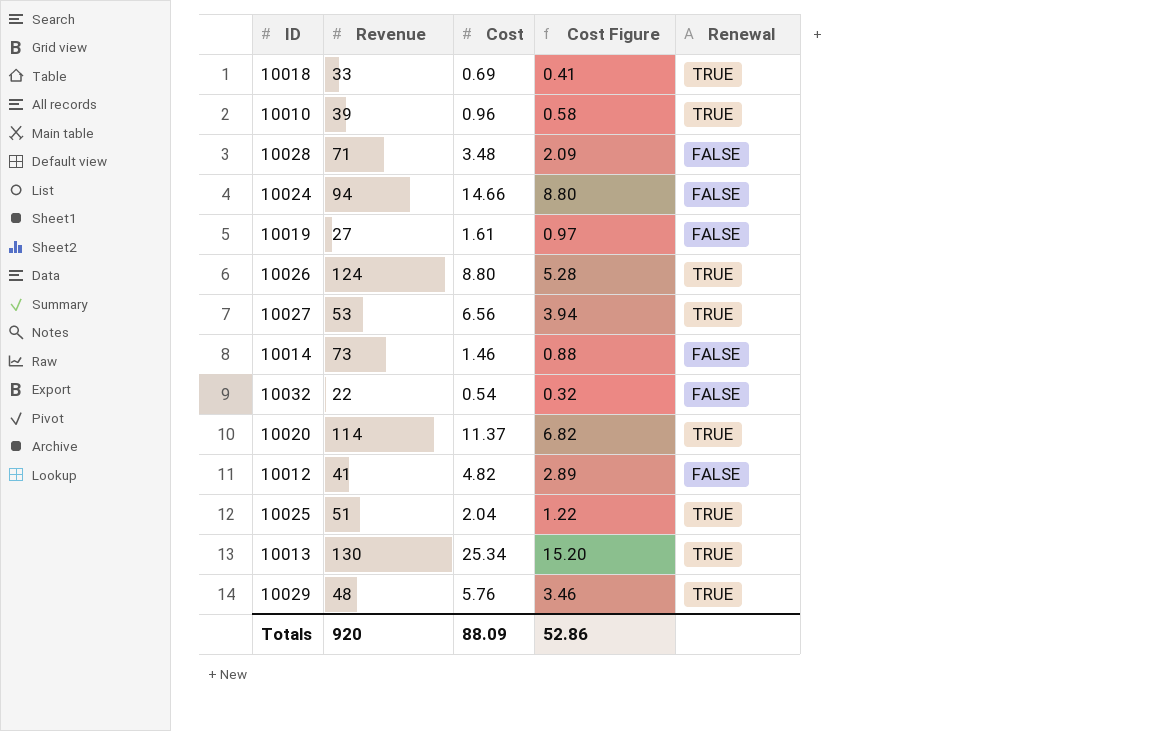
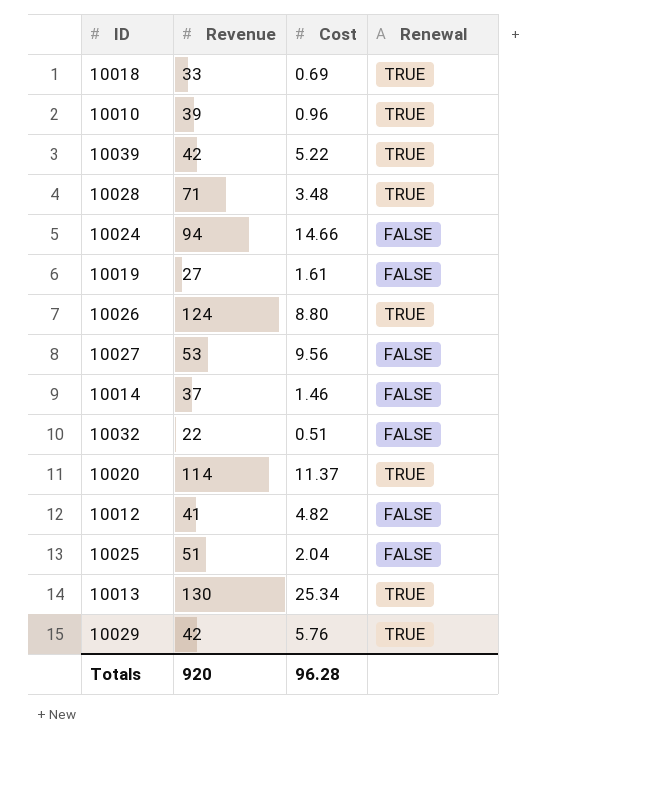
column Cost Figure | formula: [Cost] * 0.6 -> none
row 10039: none -> 42 | 5.22 | TRUE
10028 | Renewal: FALSE -> TRUE
10027 | Cost: 6.56 -> 9.56
10027 | Renewal: TRUE -> FALSE
10014 | Revenue: 73 -> 37
10032 | Cost: 0.54 -> 0.51
10025 | Renewal: TRUE -> FALSE
10029 | Revenue: 48 -> 42
Totals | Cost: 88.09 -> 96.28

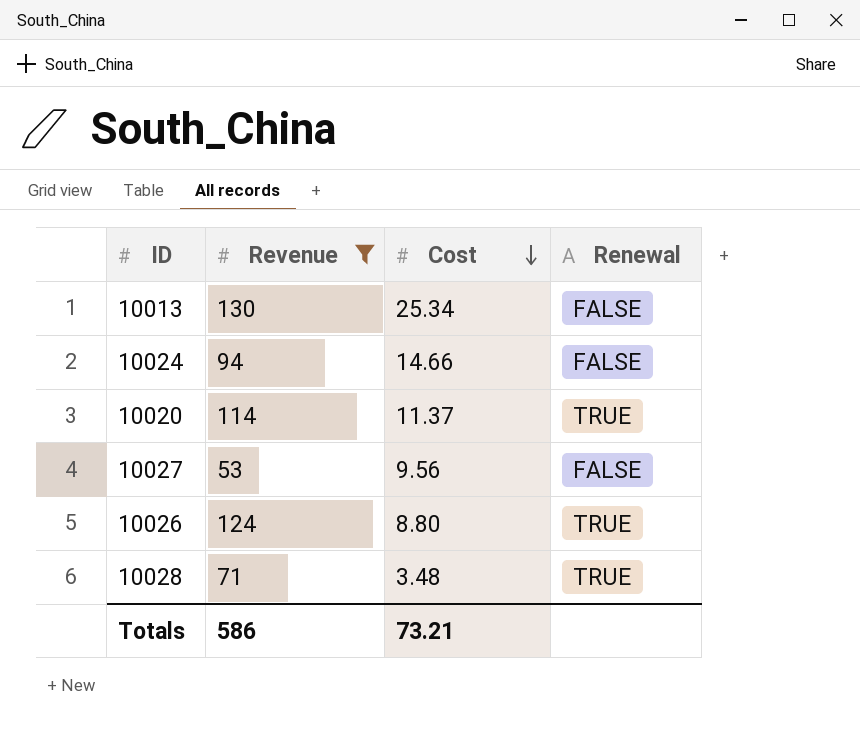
filter: none -> Revenue >= 53
row order: none -> Cost descending
10013 | Renewal: TRUE -> FALSE
Totals | Revenue: 920 -> 586
Totals | Cost: 96.28 -> 73.21

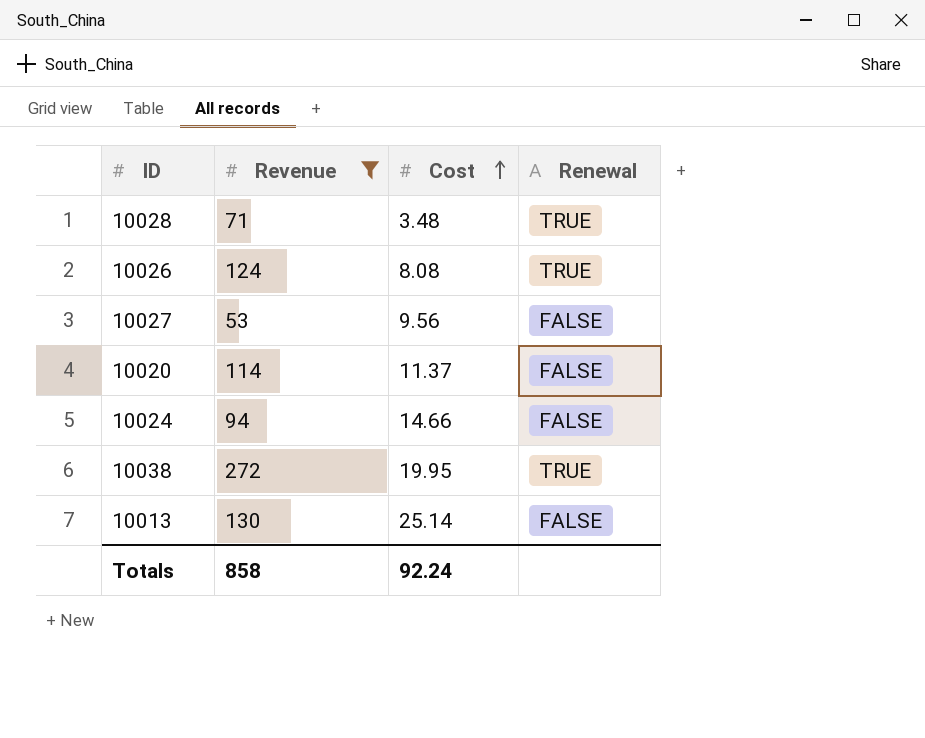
row order: Cost descending -> Cost ascending
10026 | Cost: 8.80 -> 8.08
10020 | Renewal: TRUE -> FALSE
row 10038: none -> 272 | 19.95 | TRUE
10013 | Cost: 25.34 -> 25.14
Totals | Revenue: 586 -> 858
Totals | Cost: 73.21 -> 92.24

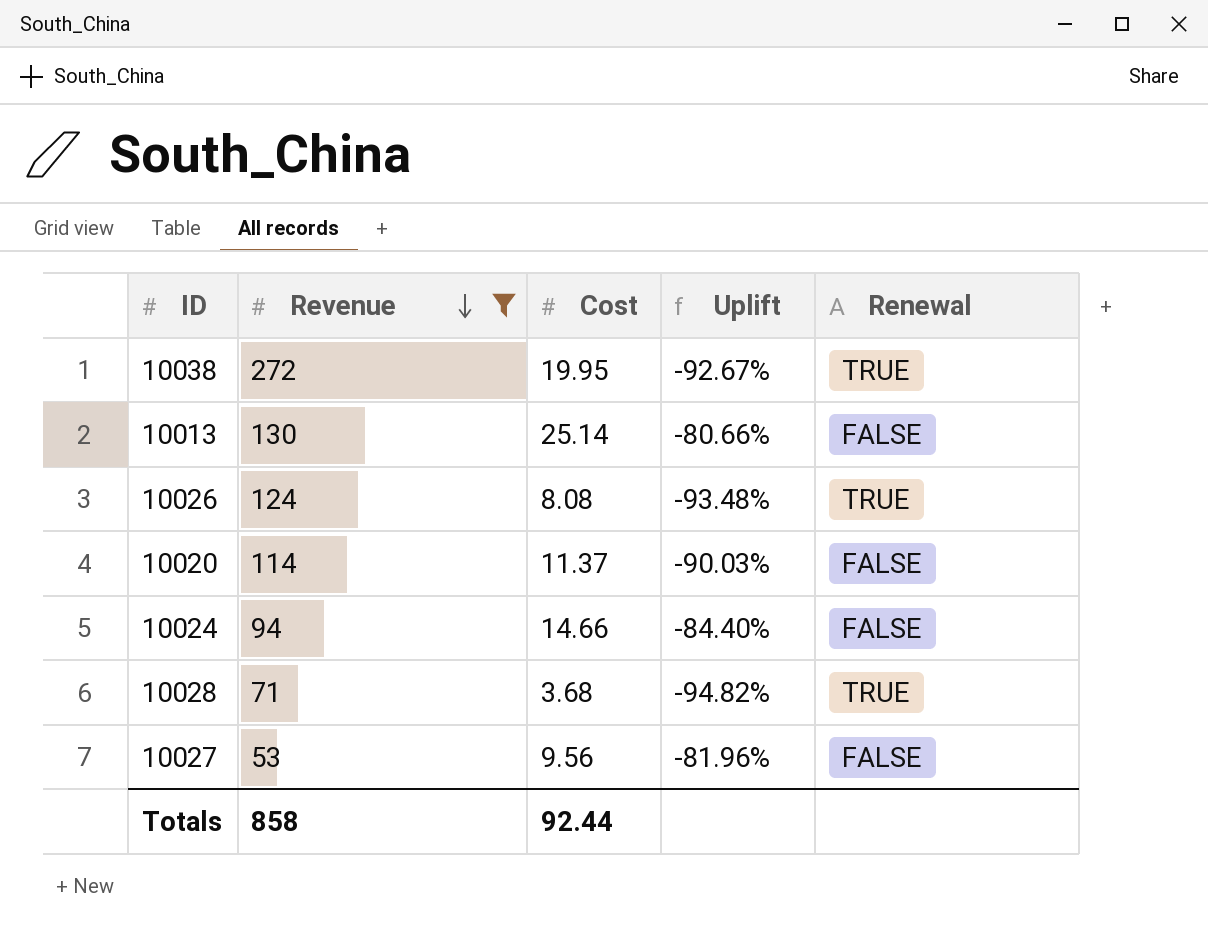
row order: Cost ascending -> Revenue descending
column Uplift | formula: none -> ([Cost] - [Revenue]) / [Revenue]
10028 | Cost: 3.48 -> 3.68
Totals | Cost: 92.24 -> 92.44

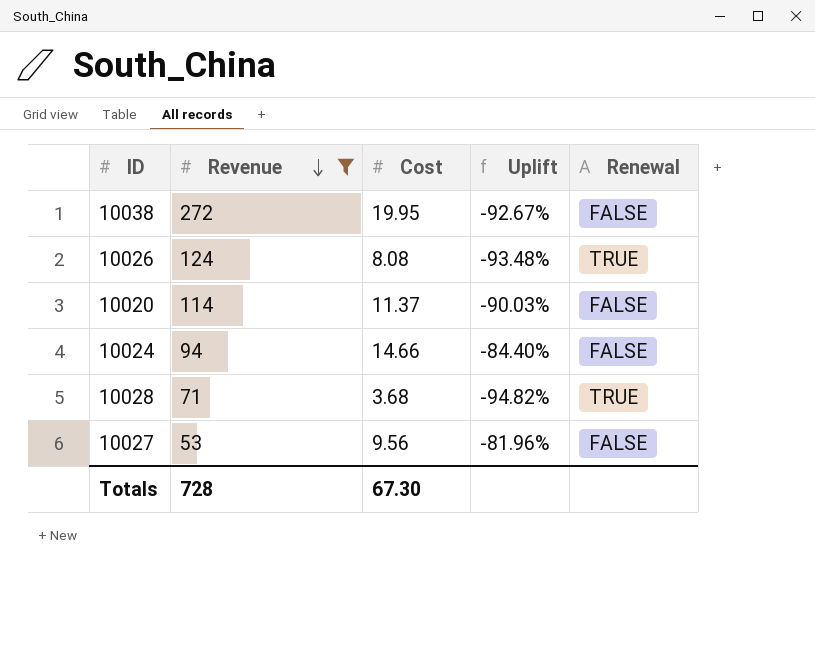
row 10013: 130 | 25.14 | -80.66% | FALSE -> none
10038 | Renewal: TRUE -> FALSE
Totals | Revenue: 858 -> 728
Totals | Cost: 92.44 -> 67.30

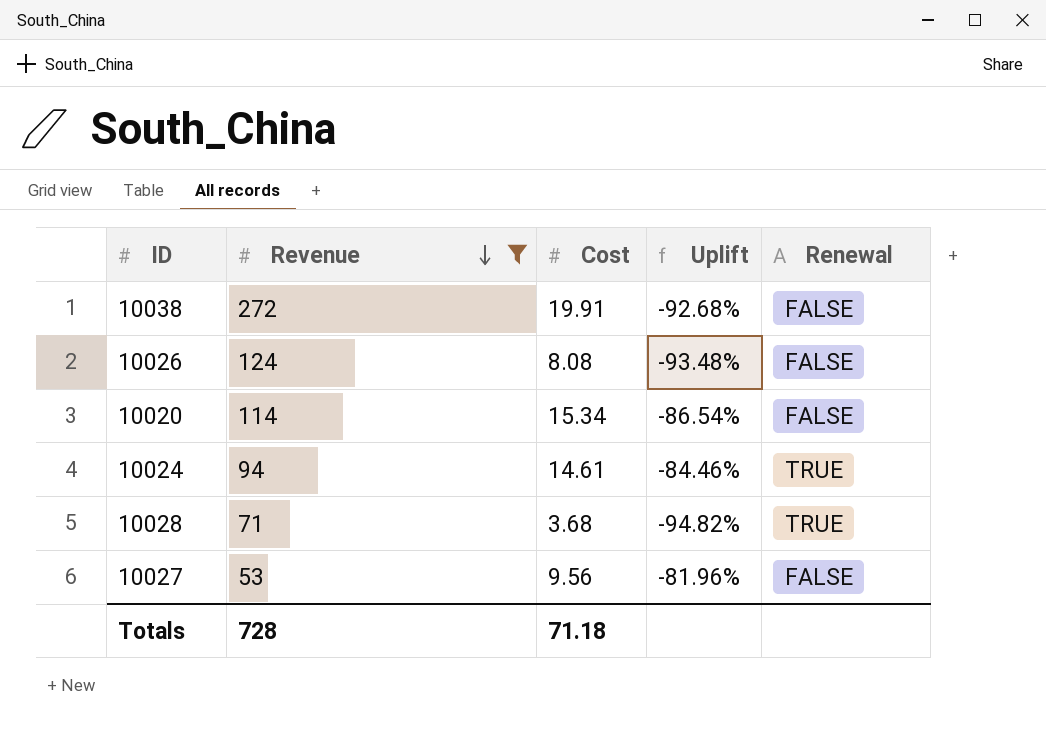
10038 | Cost: 19.95 -> 19.91
10038 | Uplift: -92.67% -> -92.68%
10026 | Renewal: TRUE -> FALSE
10020 | Cost: 11.37 -> 15.34
10020 | Uplift: -90.03% -> -86.54%
10024 | Cost: 14.66 -> 14.61
10024 | Uplift: -84.40% -> -84.46%
10024 | Renewal: FALSE -> TRUE
Totals | Cost: 67.30 -> 71.18

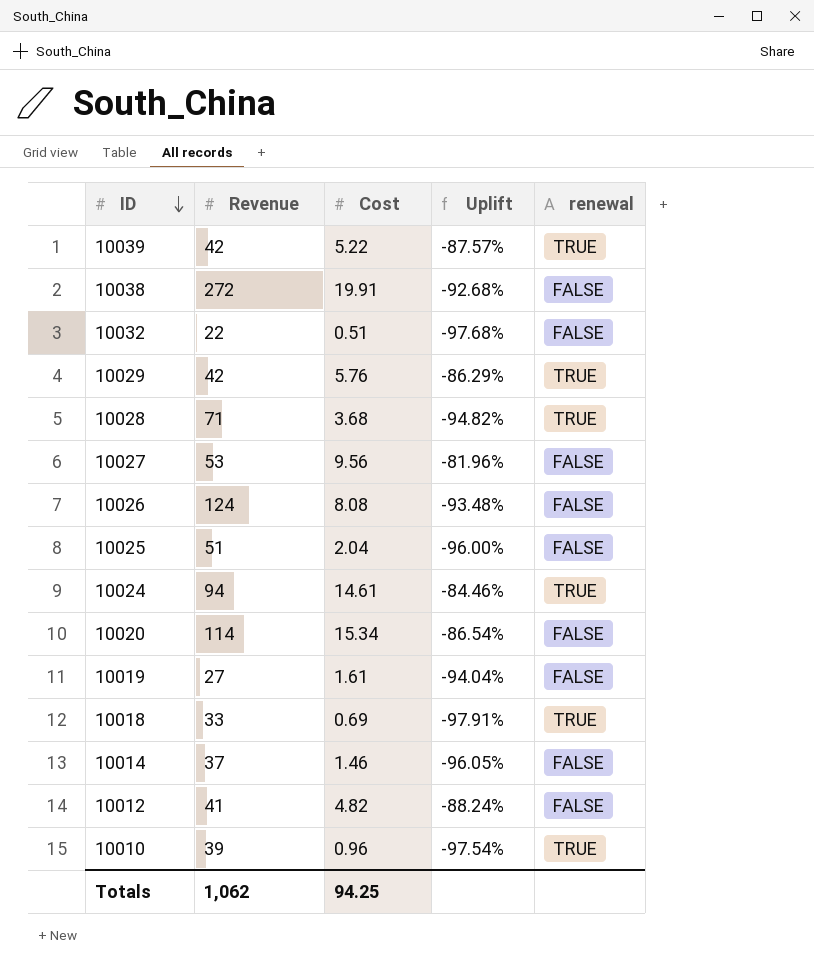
filter: Revenue >= 53 -> none
row order: Revenue descending -> ID descending
column name: Renewal -> renewal
Totals | Revenue: 728 -> 1,062
Totals | Cost: 71.18 -> 94.25

